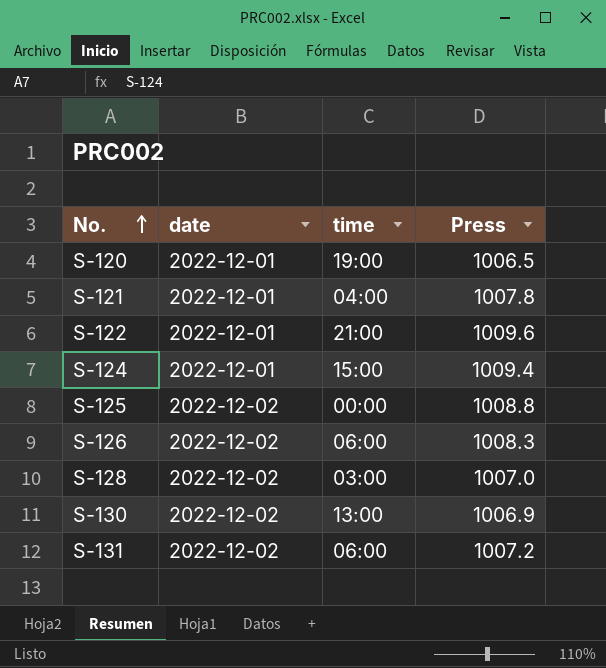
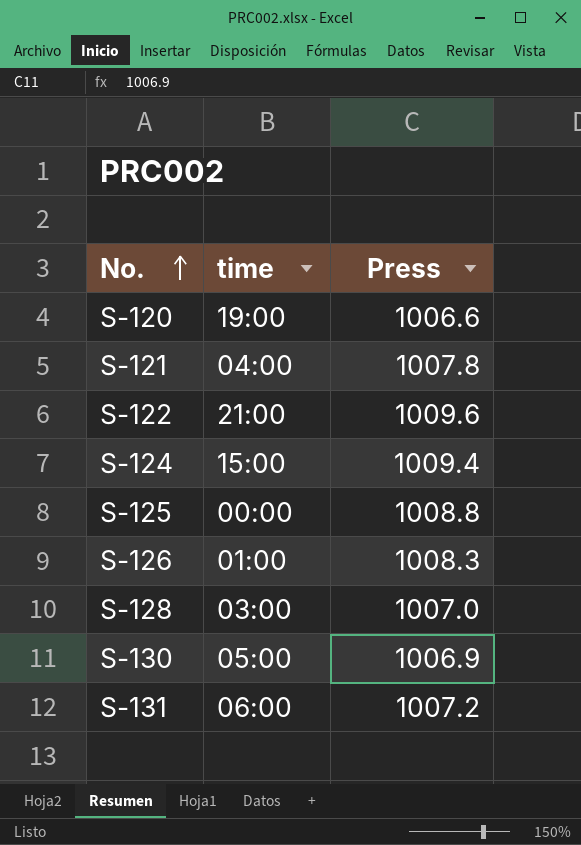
column date | position: 2 -> none
S-120 | Press: 1006.5 -> 1006.6
S-126 | time: 06:00 -> 01:00
S-130 | time: 13:00 -> 05:00

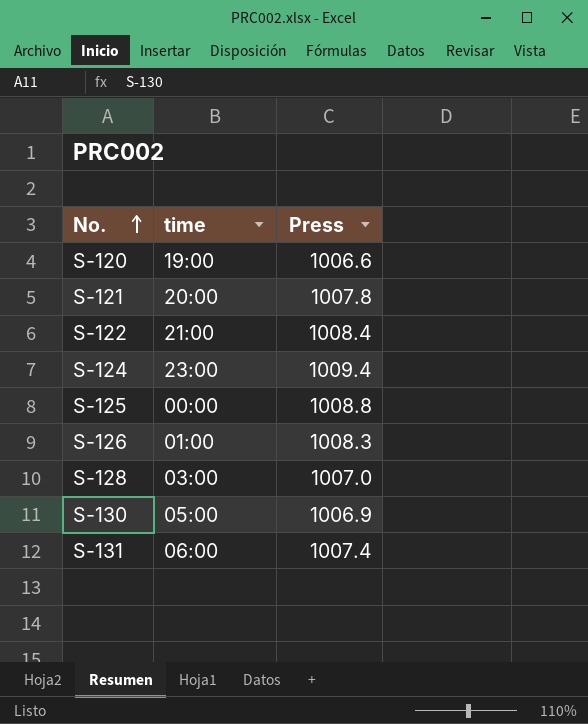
S-121 | time: 04:00 -> 20:00
S-122 | Press: 1009.6 -> 1008.4
S-124 | time: 15:00 -> 23:00
S-131 | Press: 1007.2 -> 1007.4

